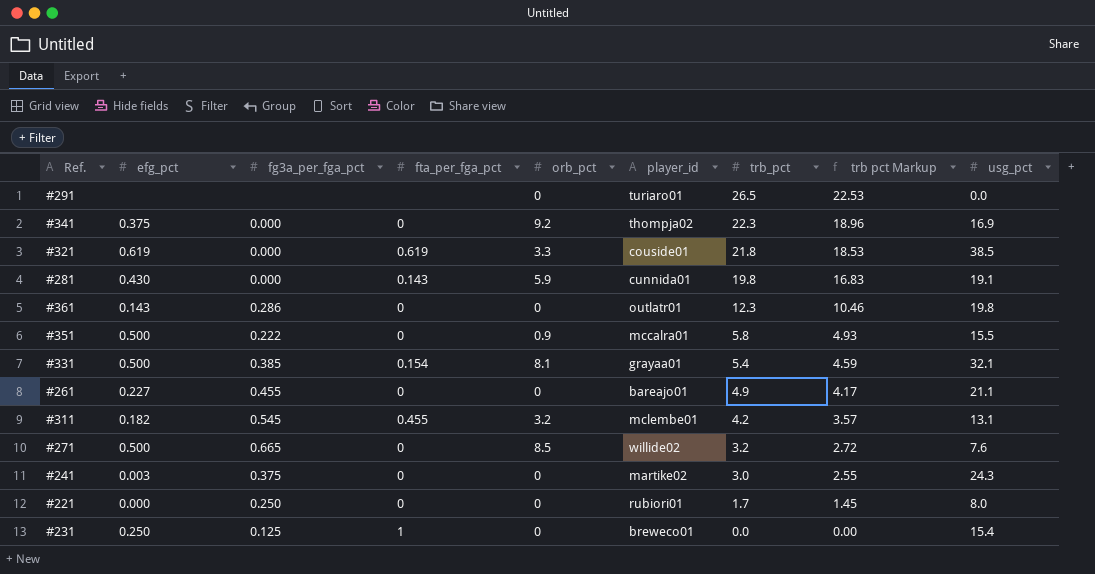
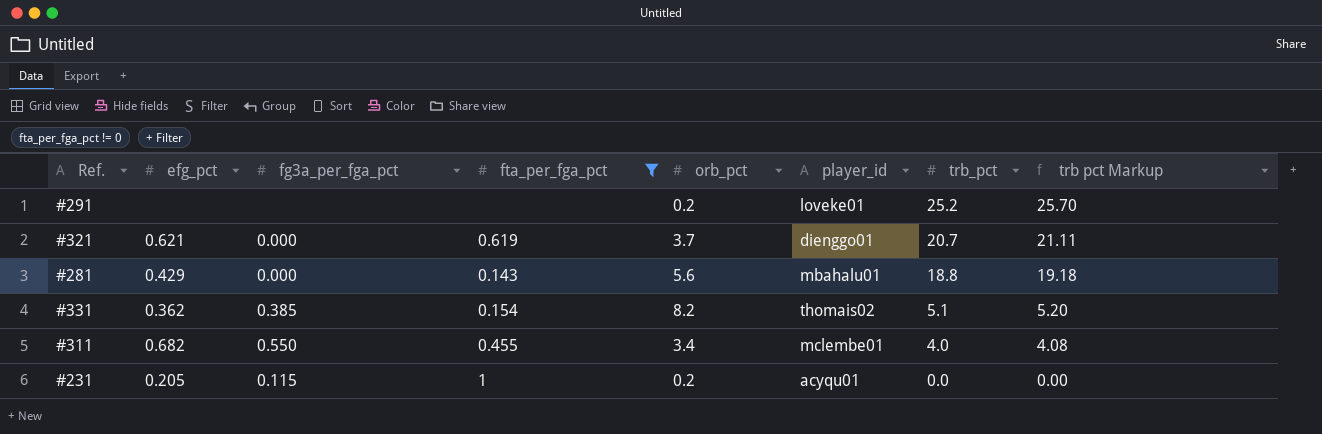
filter: none -> fta_per_fga_pct != 0
column usg_pct | position: 9 -> none
column trb pct Markup | formula: [trb_pct] * 0.85 -> [trb_pct] * 1.02
#291 | orb_pct: 0 -> 0.2
#291 | player_id: turiaro01 -> loveke01
#291 | trb_pct: 26.5 -> 25.2
#321 | efg_pct: 0.619 -> 0.621
#321 | orb_pct: 3.3 -> 3.7
#321 | player_id: couside01 -> dienggo01
#321 | trb_pct: 21.8 -> 20.7
#281 | efg_pct: 0.430 -> 0.429
#281 | orb_pct: 5.9 -> 5.6
#281 | player_id: cunnida01 -> mbahalu01
#281 | trb_pct: 19.8 -> 18.8
#331 | efg_pct: 0.500 -> 0.362
#331 | orb_pct: 8.1 -> 8.2
#331 | player_id: grayaa01 -> thomais02
#331 | trb_pct: 5.4 -> 5.1
#311 | efg_pct: 0.182 -> 0.682
#311 | fg3a_per_fga_pct: 0.545 -> 0.550
#311 | orb_pct: 3.2 -> 3.4
#311 | trb_pct: 4.2 -> 4.0
#231 | efg_pct: 0.250 -> 0.205
#231 | fg3a_per_fga_pct: 0.125 -> 0.115
#231 | orb_pct: 0 -> 0.2
#231 | player_id: breweco01 -> acyqu01

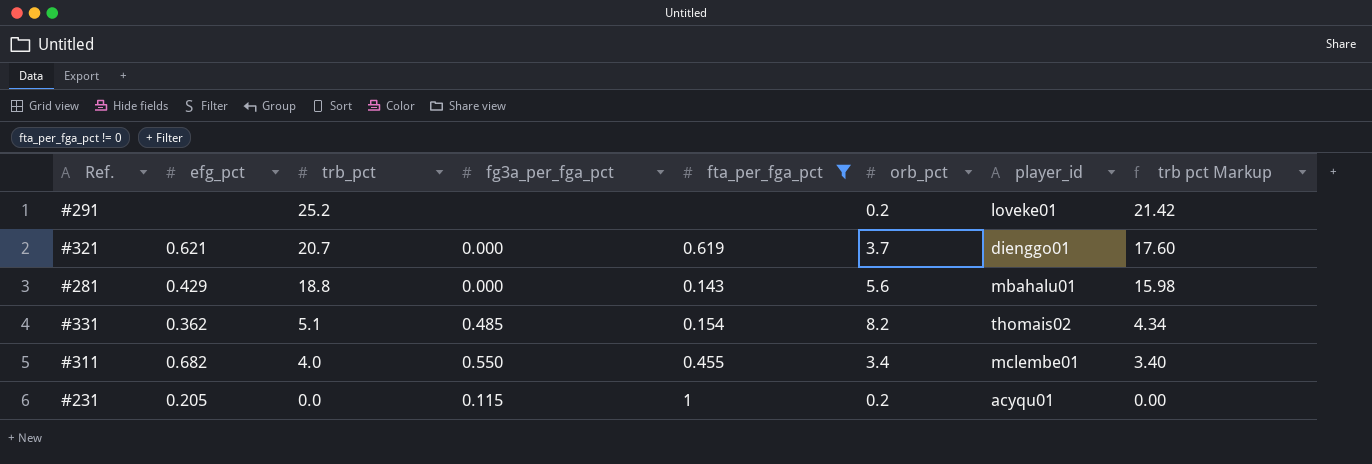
column trb_pct | position: 7 -> 3
column trb pct Markup | formula: [trb_pct] * 1.02 -> [trb_pct] * 0.85
#331 | fg3a_per_fga_pct: 0.385 -> 0.485

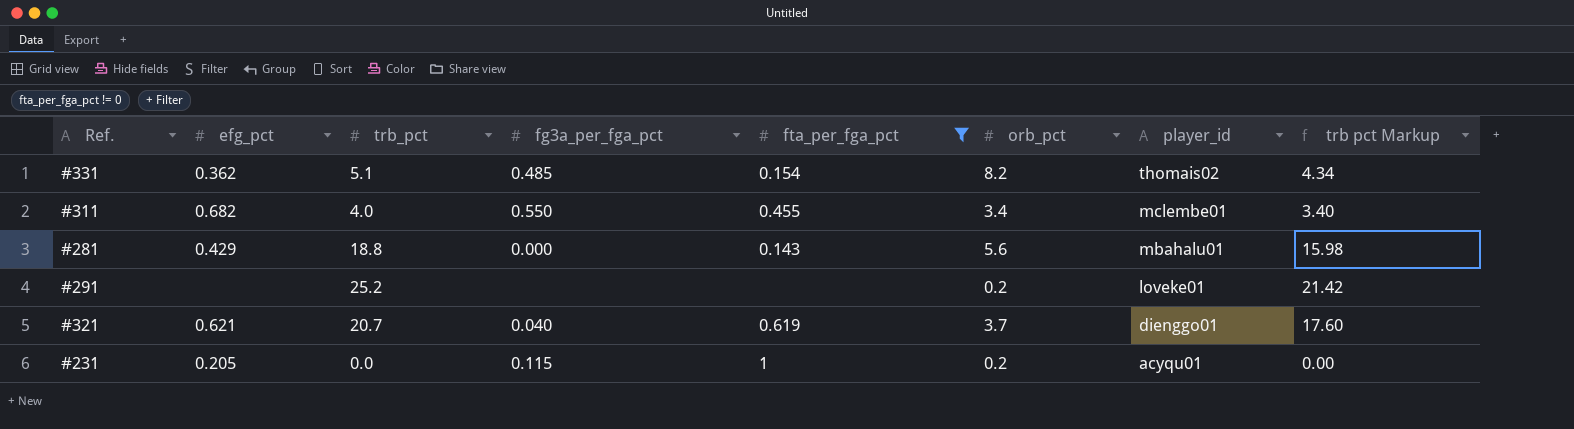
row order: trb_pct descending -> player_id descending
#321 | fg3a_per_fga_pct: 0.000 -> 0.040

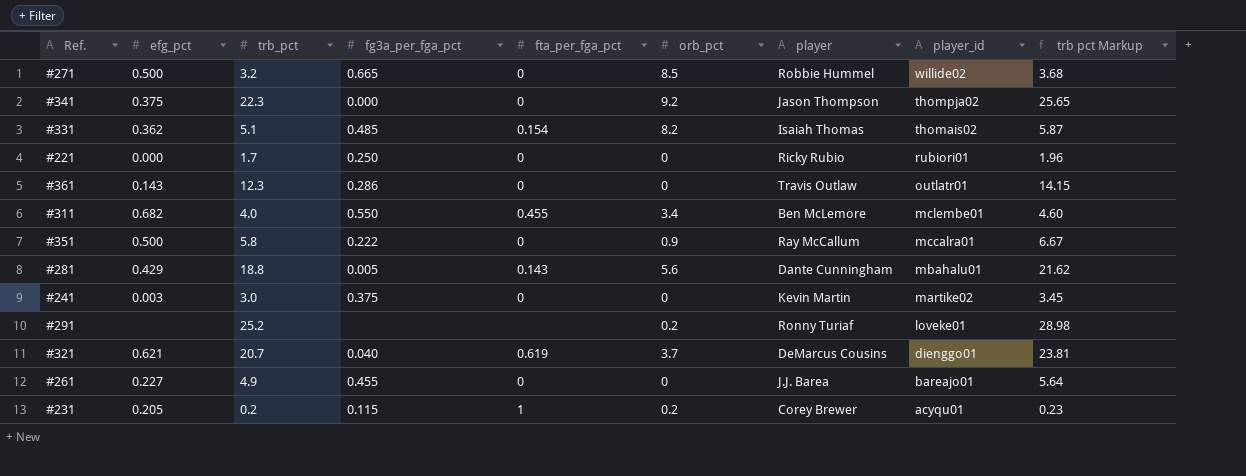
filter: fta_per_fga_pct != 0 -> none
column player | position: none -> 7
column trb pct Markup | formula: [trb_pct] * 0.85 -> [trb_pct] * 1.15
#281 | fg3a_per_fga_pct: 0.000 -> 0.005
#231 | trb_pct: 0.0 -> 0.2

